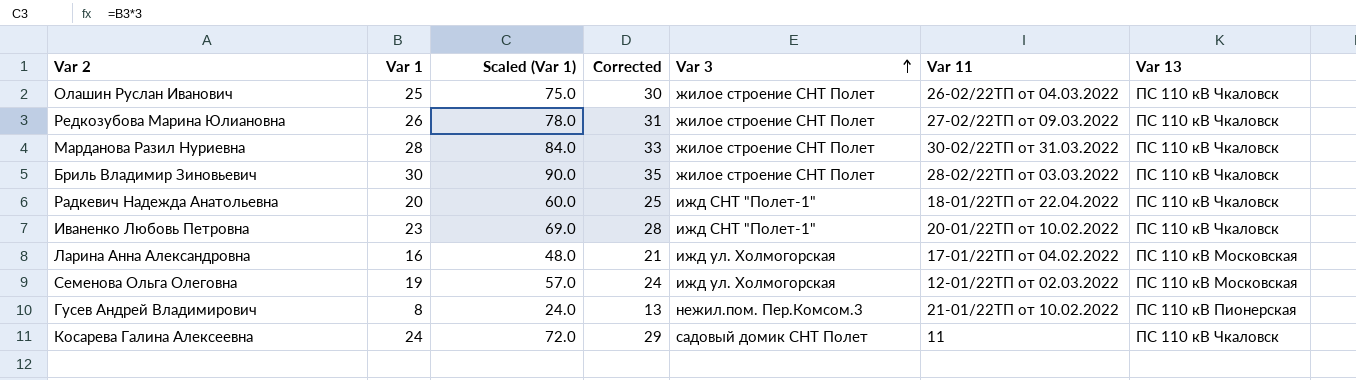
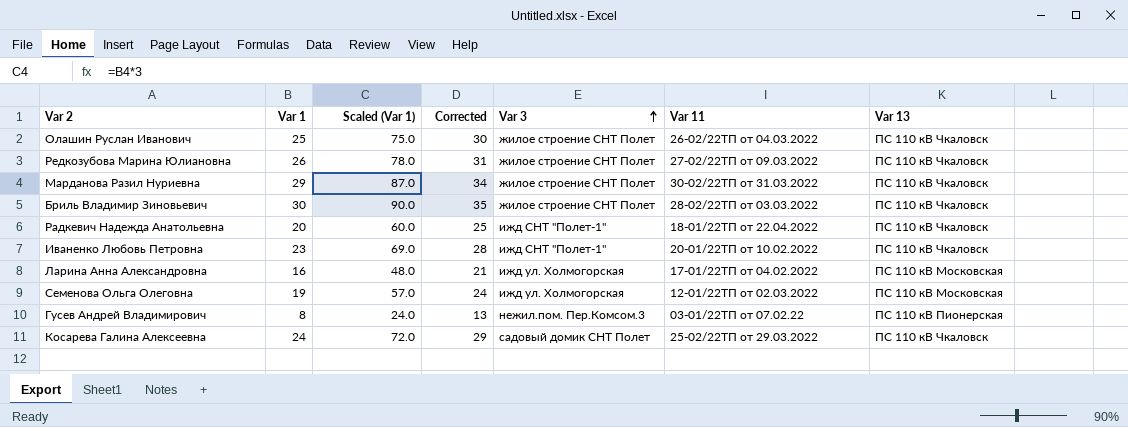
Марданова Разил Нуриевна | Var 1: 28 -> 29
Марданова Разил Нуриевна | Scaled (Var 1): 84.0 -> 87.0
Марданова Разил Нуриевна | Corrected: 33 -> 34
Гусев Андрей Владимирович | Var 11: 21-01/22ТП от 10.02.2022 -> 03-01/22ТП от 07.02.22
Косарева Галина Алексеевна | Var 11: 11 -> 25-02/22ТП от 29.03.2022

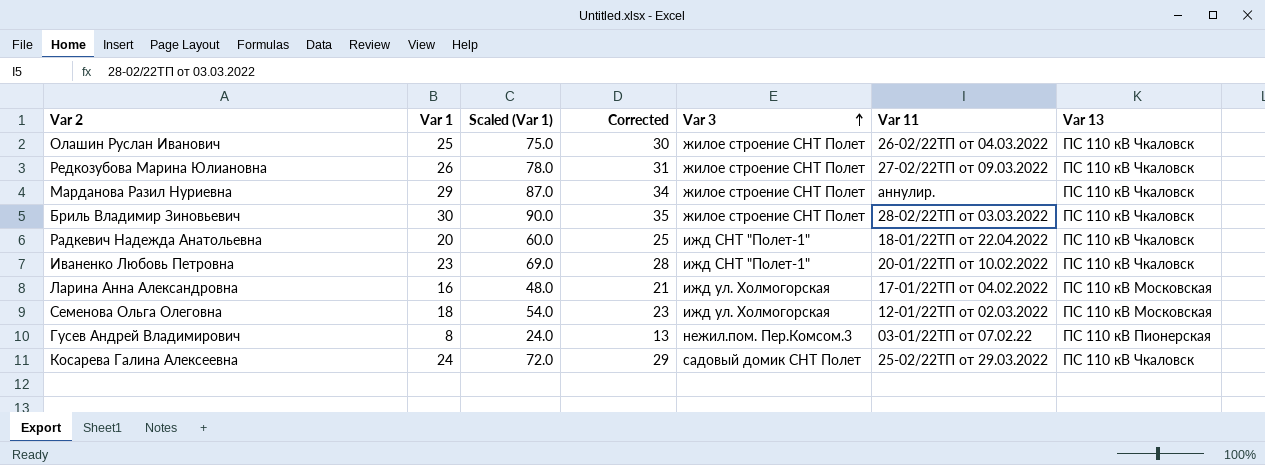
Марданова Разил Нуриевна | Var 11: 30-02/22ТП от 31.03.2022 -> аннулир.
Семенова Ольга Олеговна | Var 1: 19 -> 18
Семенова Ольга Олеговна | Scaled (Var 1): 57.0 -> 54.0
Семенова Ольга Олеговна | Corrected: 24 -> 23

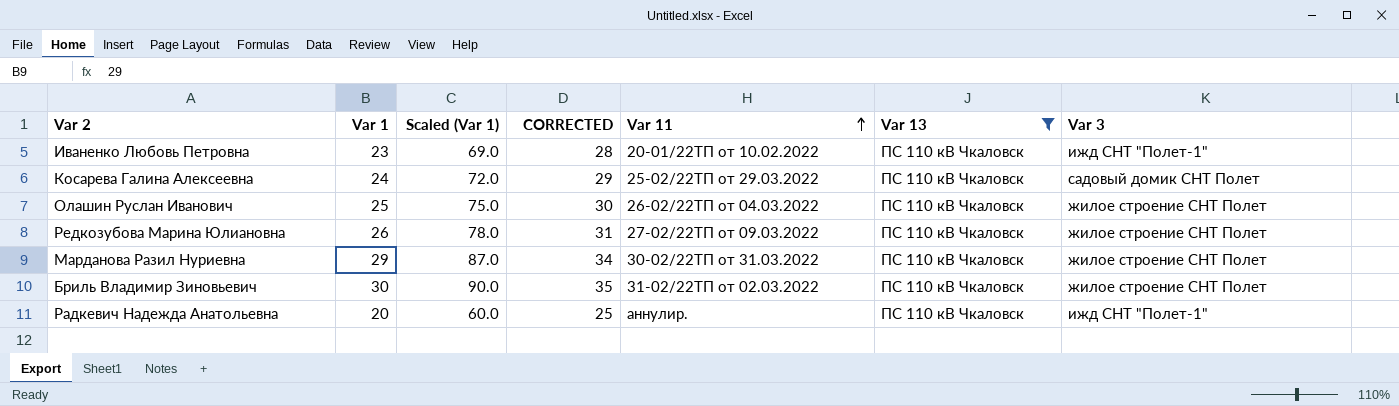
filter: none -> Var 13 = ПС 110 кВ Чкаловск
row order: Var 3 ascending -> Var 11 ascending
column name: Corrected -> CORRECTED
column Var 3 | position: 5 -> 7
Марданова Разил Нуриевна | Var 11: аннулир. -> 30-02/22ТП от 31.03.2022
Бриль Владимир Зиновьевич | Var 11: 28-02/22ТП от 03.03.2022 -> 31-02/22ТП от 02.03.2022
Радкевич Надежда Анатольевна | Var 11: 18-01/22ТП от 22.04.2022 -> аннулир.

